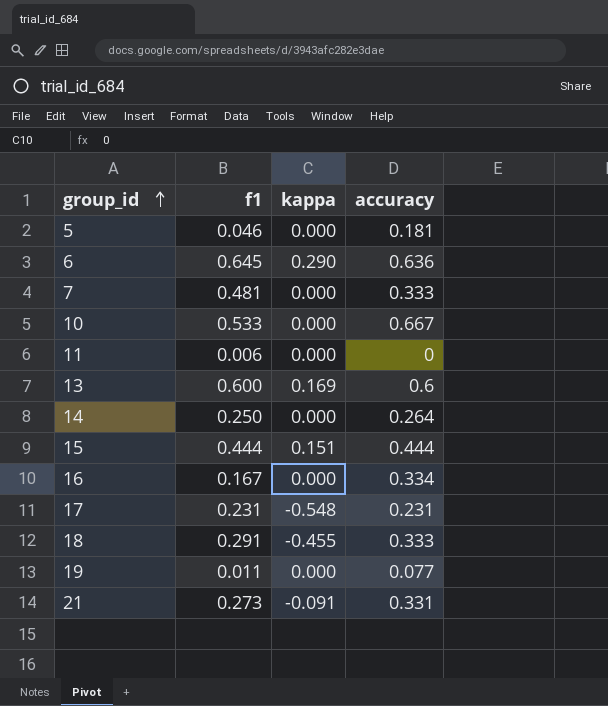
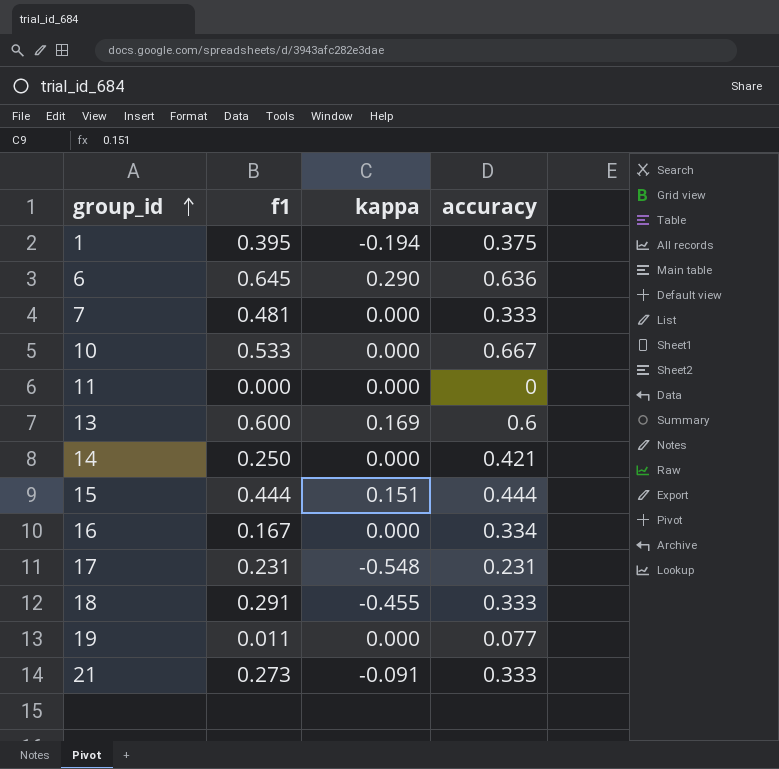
row 5: 0.046 | 0.000 | 0.181 -> none
row 1: none -> 0.395 | -0.194 | 0.375
11 | f1: 0.006 -> 0.000
14 | accuracy: 0.264 -> 0.421
21 | accuracy: 0.331 -> 0.333

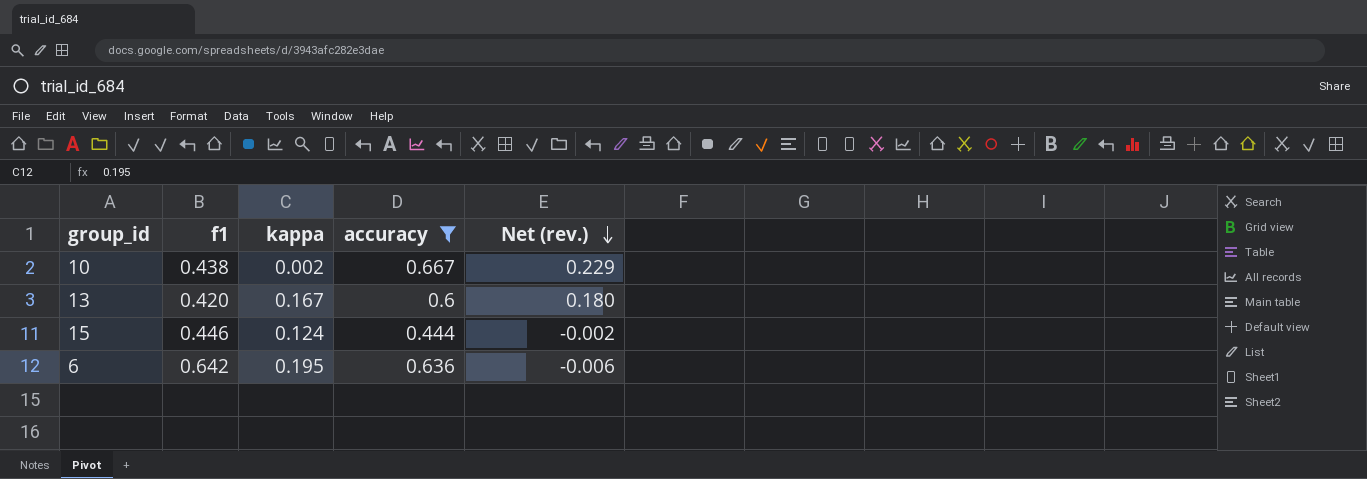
filter: none -> accuracy >= 0.444
row order: group_id ascending -> Net (rev.) descending
column Net (rev.) | formula: none -> [accuracy] - [f1]
10 | f1: 0.533 -> 0.438
10 | kappa: 0.000 -> 0.002
13 | f1: 0.600 -> 0.420
13 | kappa: 0.169 -> 0.167
15 | f1: 0.444 -> 0.446
15 | kappa: 0.151 -> 0.124
6 | f1: 0.645 -> 0.642
6 | kappa: 0.290 -> 0.195

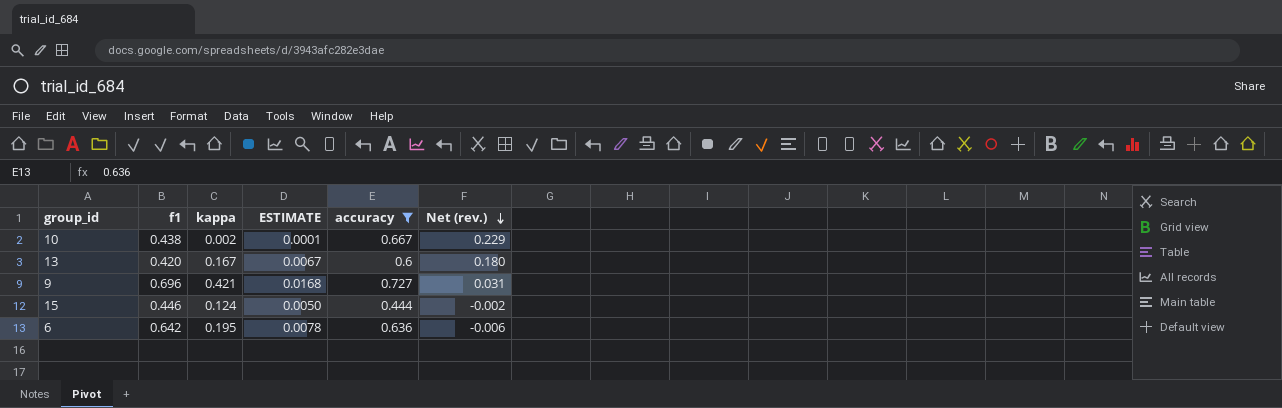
column ESTIMATE | formula: none -> [kappa] * 0.04
row 9: none -> 0.696 | 0.421 | 0.0168 | 0.727 | 0.031

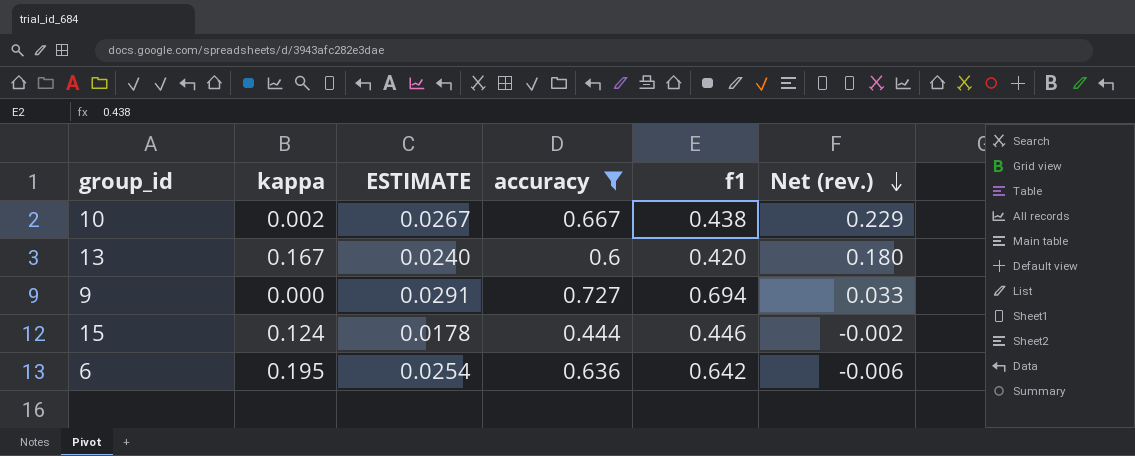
column ESTIMATE | formula: [kappa] * 0.04 -> [accuracy] * 0.04
column f1 | position: 2 -> 5
9 | kappa: 0.421 -> 0.000
9 | f1: 0.696 -> 0.694
9 | Net (rev.): 0.031 -> 0.033

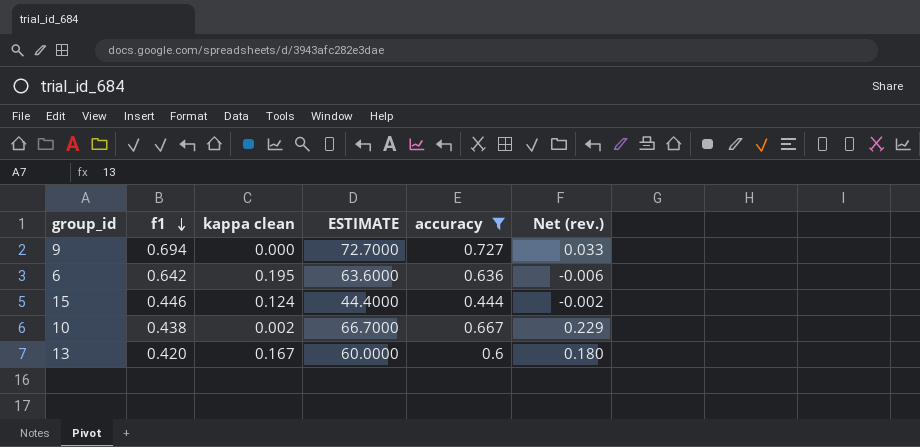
row order: Net (rev.) descending -> f1 descending
column f1 | position: 5 -> 2
column name: kappa -> kappa clean
column ESTIMATE | formula: [accuracy] * 0.04 -> [accuracy] * 100

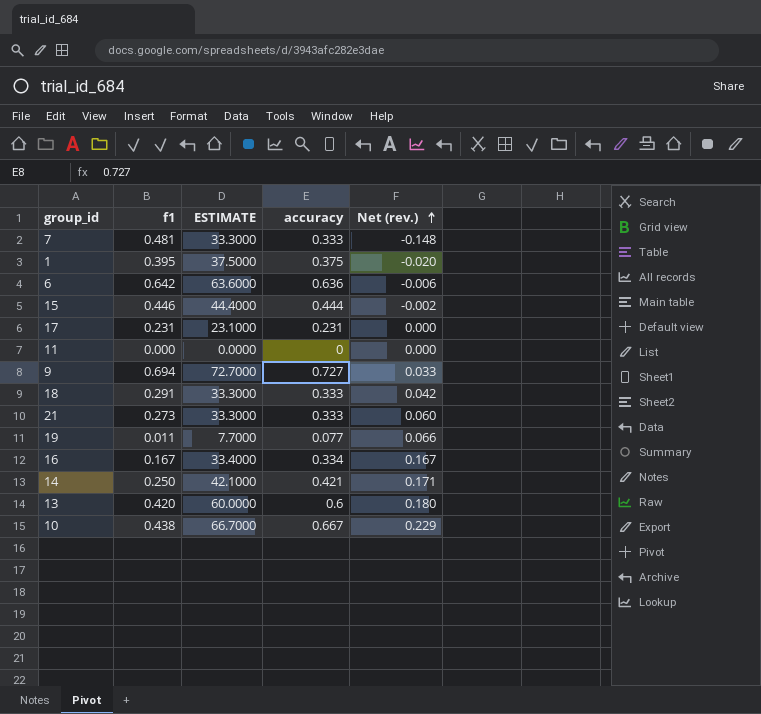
filter: accuracy >= 0.444 -> none
row order: f1 descending -> Net (rev.) ascending
column kappa clean | position: 3 -> none

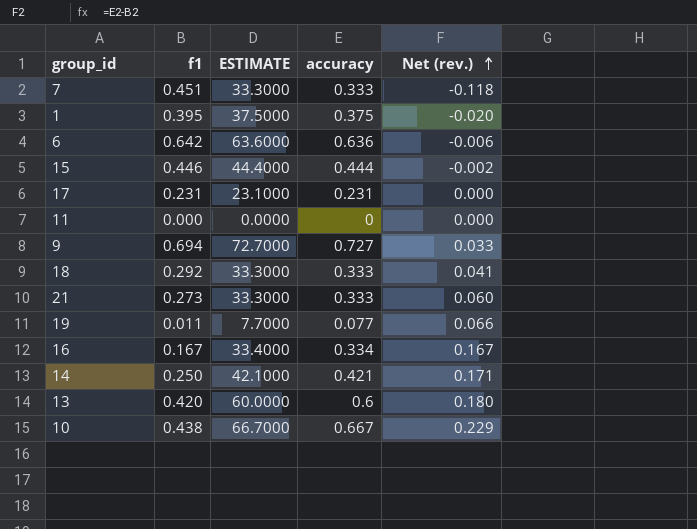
7 | f1: 0.481 -> 0.451
7 | Net (rev.): -0.148 -> -0.118
18 | f1: 0.291 -> 0.292
18 | Net (rev.): 0.042 -> 0.041

